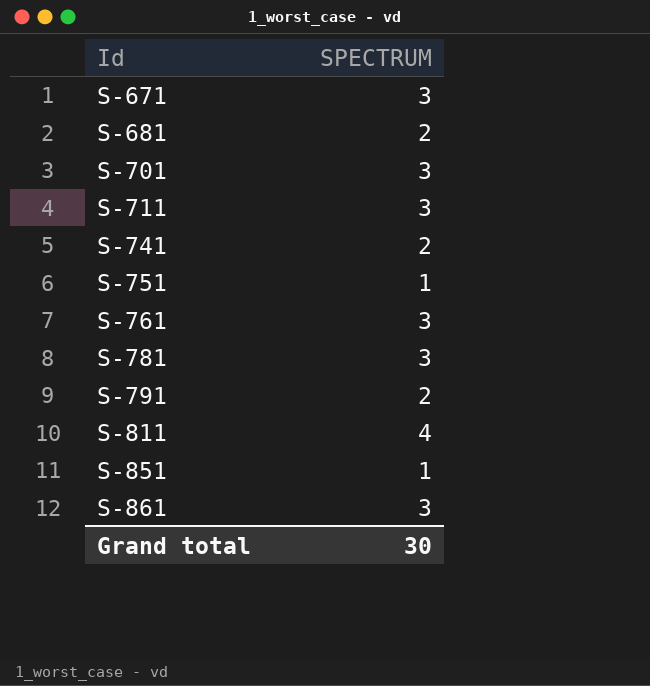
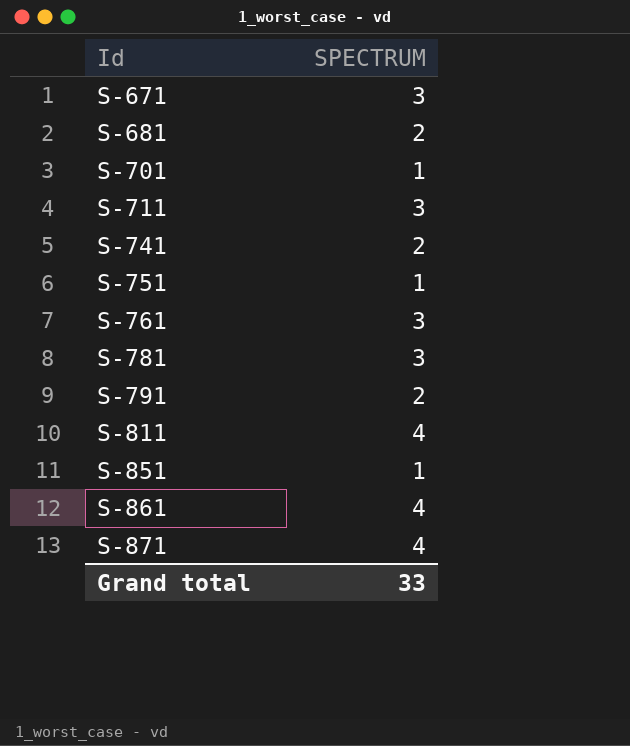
S-701 | SPECTRUM: 3 -> 1
S-861 | SPECTRUM: 3 -> 4
row S-871: none -> 4
Grand total | SPECTRUM: 30 -> 33

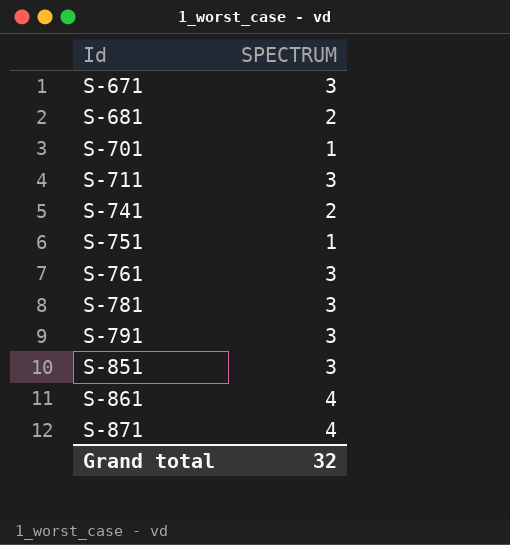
row S-811: 4 -> none
S-791 | SPECTRUM: 2 -> 3
S-851 | SPECTRUM: 1 -> 3
Grand total | SPECTRUM: 33 -> 32

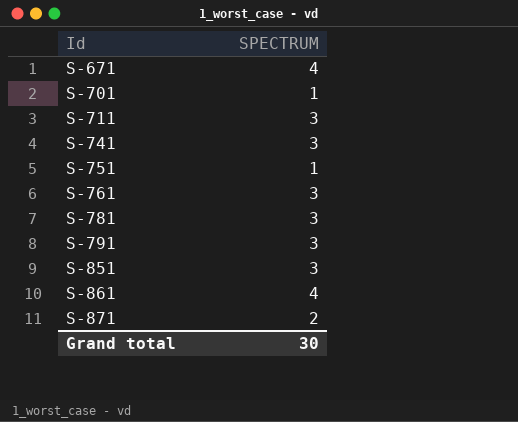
row S-681: 2 -> none
S-671 | SPECTRUM: 3 -> 4
S-741 | SPECTRUM: 2 -> 3
S-871 | SPECTRUM: 4 -> 2
Grand total | SPECTRUM: 32 -> 30

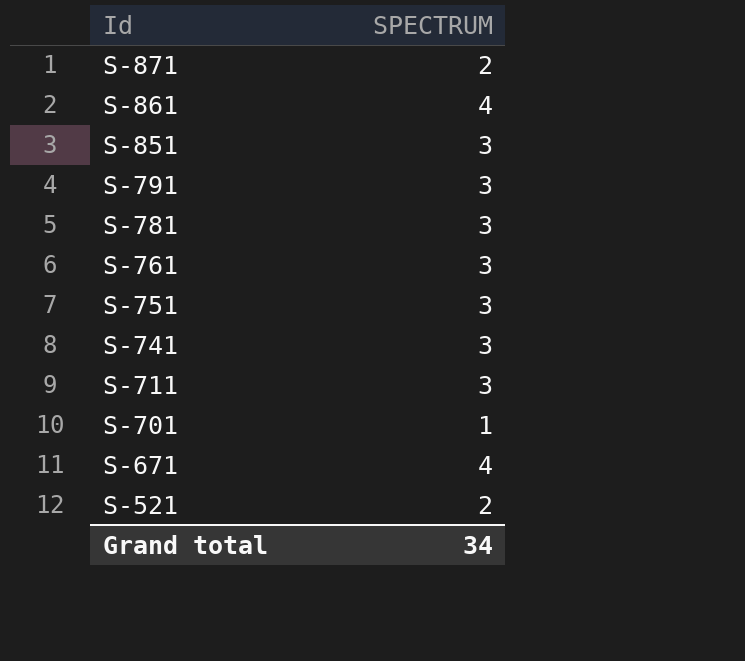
row order: Id ascending -> Id descending
S-751 | SPECTRUM: 1 -> 3
row S-521: none -> 2
Grand total | SPECTRUM: 30 -> 34

